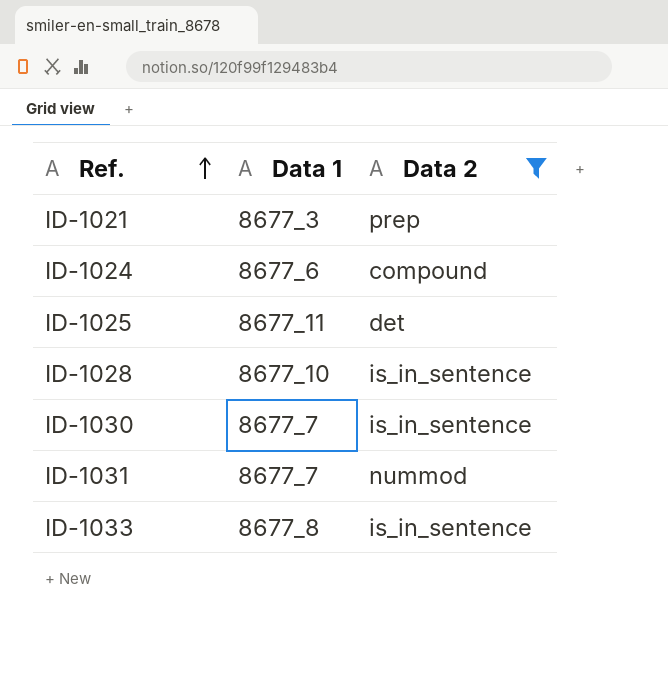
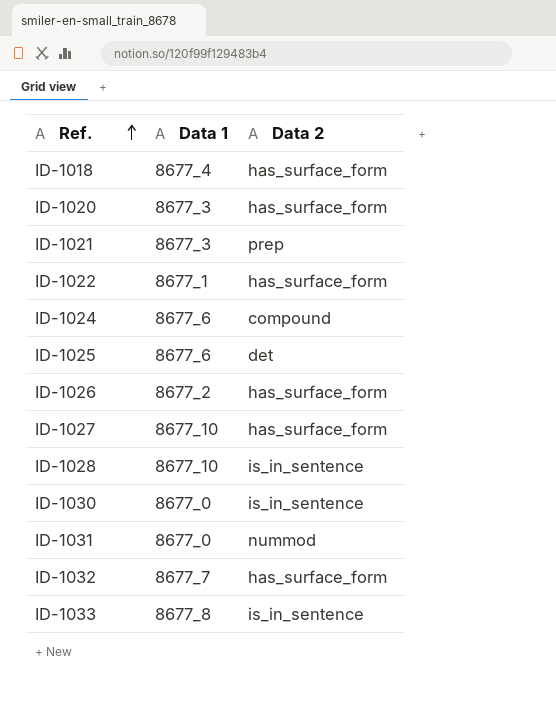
filter: Data 2 != has_surface_form -> none
ID-1025 | Data 1: 8677_11 -> 8677_6
ID-1030 | Data 1: 8677_7 -> 8677_0
ID-1031 | Data 1: 8677_7 -> 8677_0

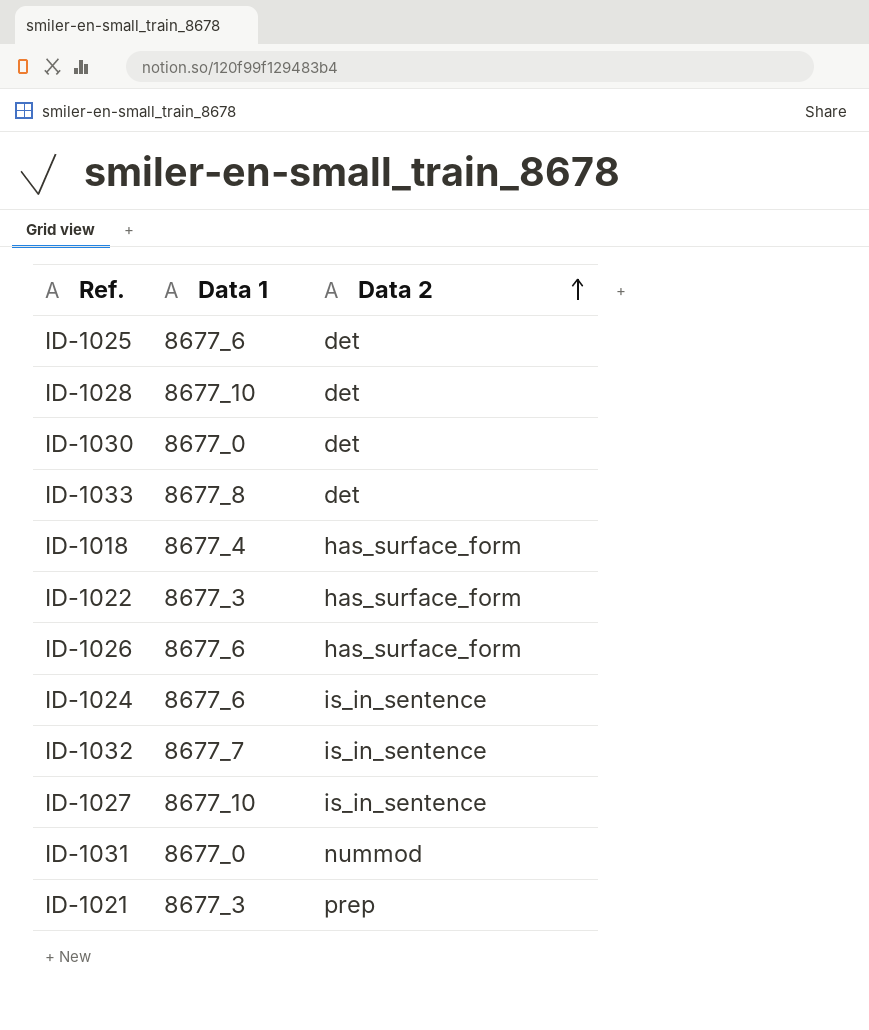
row order: Ref. ascending -> Data 2 ascending
row ID-1020: 8677_3 | has_surface_form -> none
ID-1028 | Data 2: is_in_sentence -> det
ID-1030 | Data 2: is_in_sentence -> det
ID-1033 | Data 2: is_in_sentence -> det
ID-1022 | Data 1: 8677_1 -> 8677_3
ID-1026 | Data 1: 8677_2 -> 8677_6
ID-1024 | Data 2: compound -> is_in_sentence
ID-1032 | Data 2: has_surface_form -> is_in_sentence
ID-1027 | Data 2: has_surface_form -> is_in_sentence

